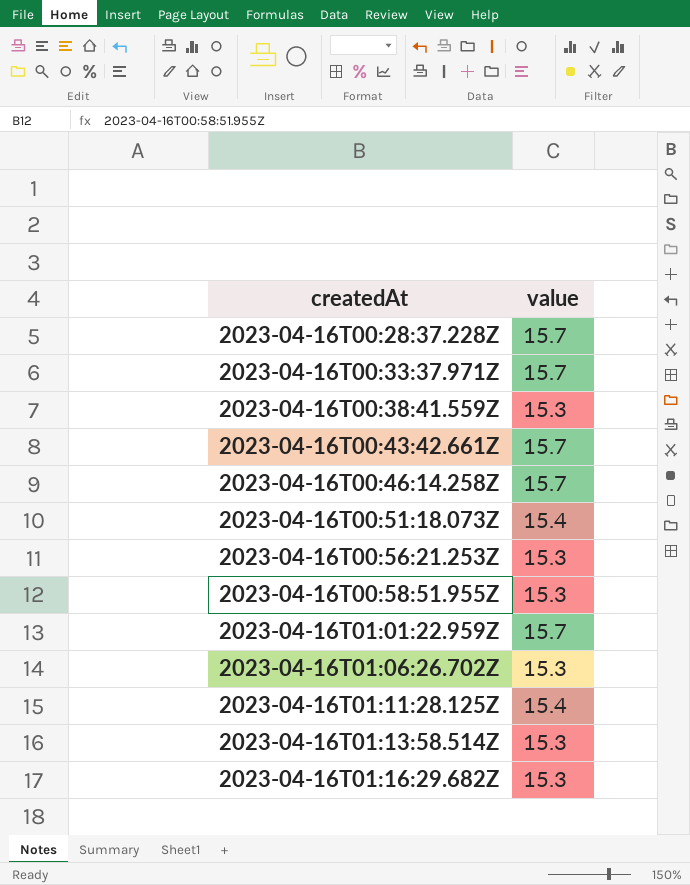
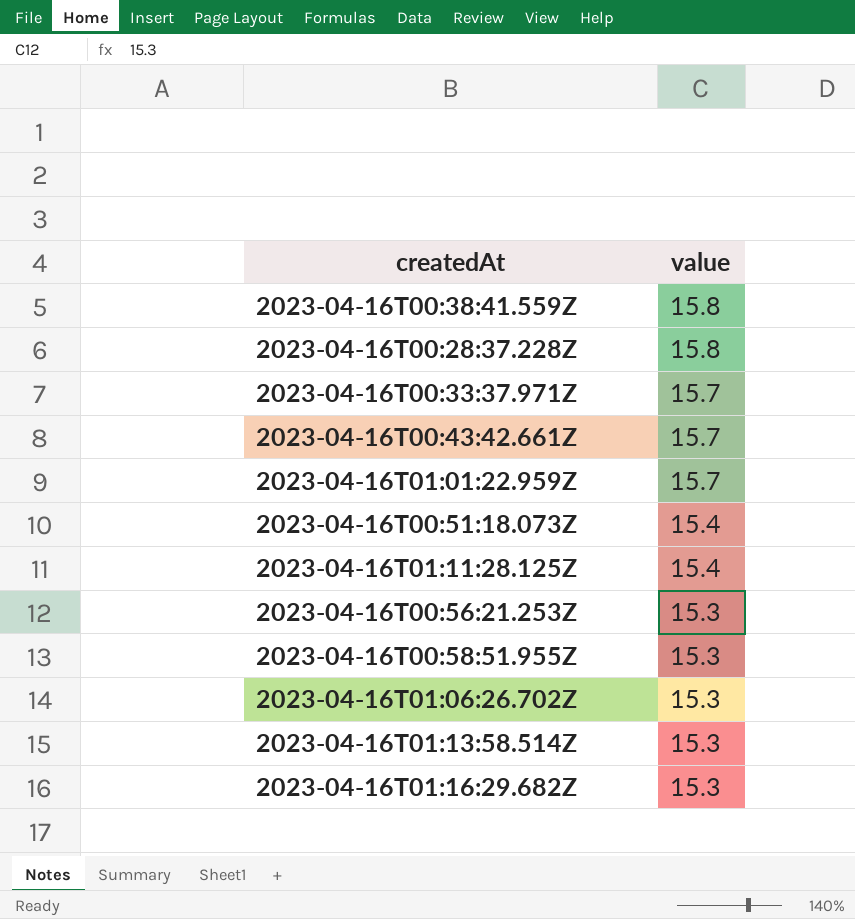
row order: createdAt ascending -> value descending
row 2023-04-16T00:46:14.258Z: 15.7 -> none
2023-04-16T00:38:41.559Z | value: 15.3 -> 15.8
2023-04-16T00:28:37.228Z | value: 15.7 -> 15.8

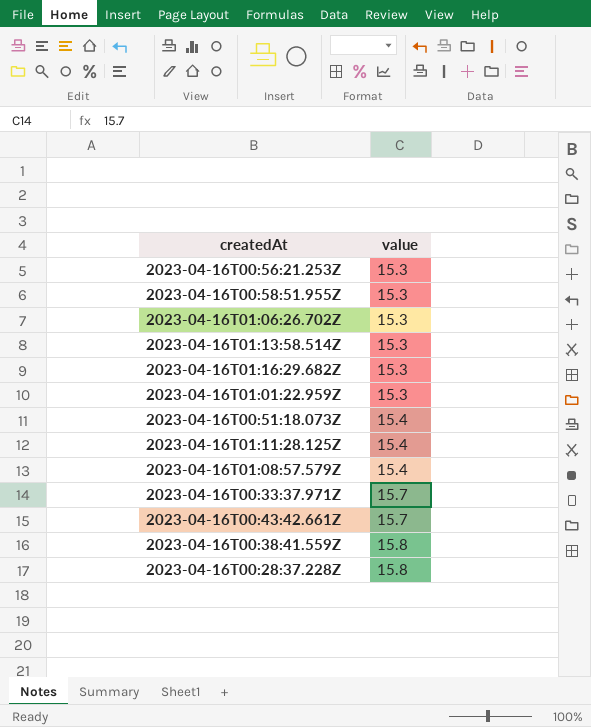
row order: value descending -> value ascending
2023-04-16T01:01:22.959Z | value: 15.7 -> 15.3
row 2023-04-16T01:08:57.579Z: none -> 15.4

